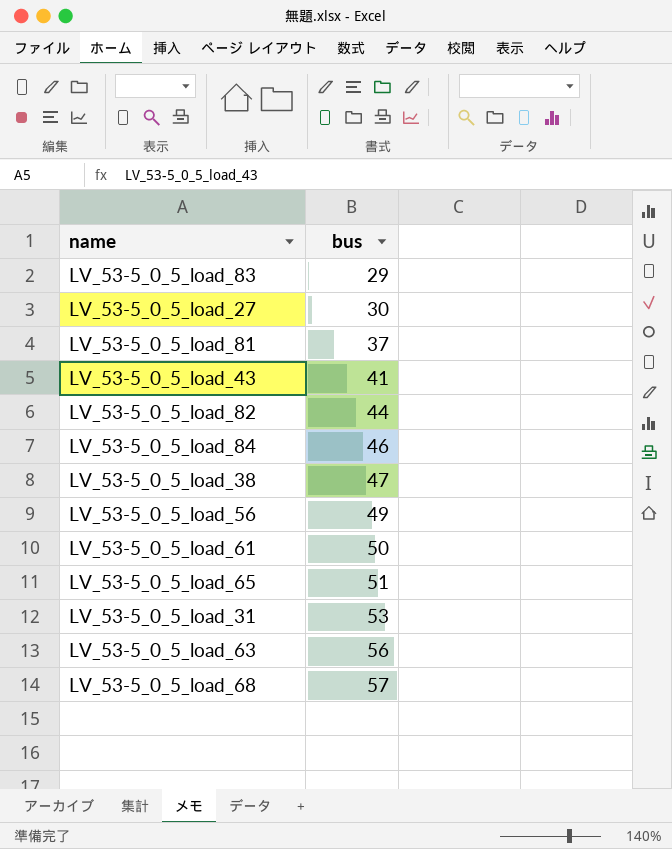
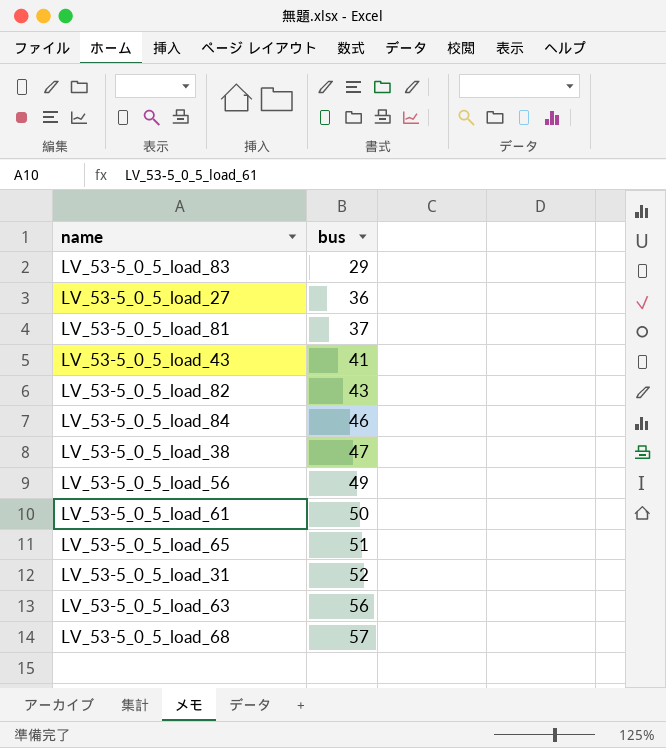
LV_53-5_0_5_load_27 | bus: 30 -> 36
LV_53-5_0_5_load_82 | bus: 44 -> 43
LV_53-5_0_5_load_31 | bus: 53 -> 52

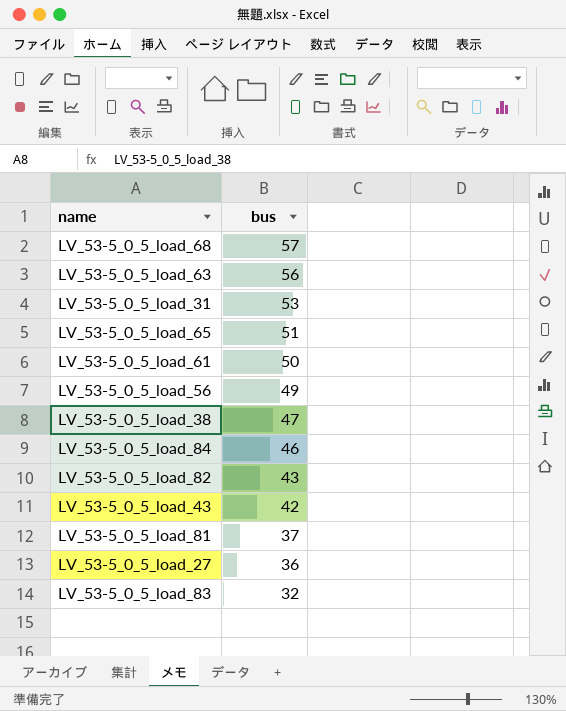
row order: bus ascending -> bus descending
LV_53-5_0_5_load_31 | bus: 52 -> 53
LV_53-5_0_5_load_43 | bus: 41 -> 42
LV_53-5_0_5_load_83 | bus: 29 -> 32

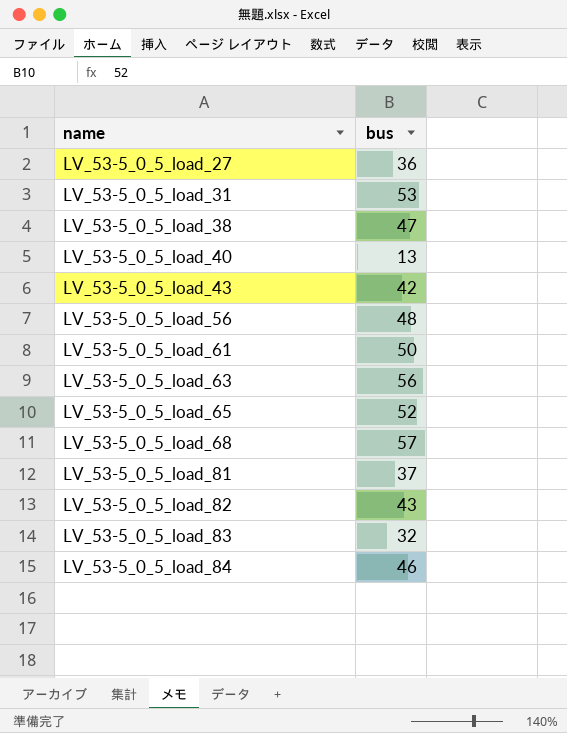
row order: bus descending -> name ascending
row LV_53-5_0_5_load_40: none -> 13
LV_53-5_0_5_load_56 | bus: 49 -> 48
LV_53-5_0_5_load_65 | bus: 51 -> 52

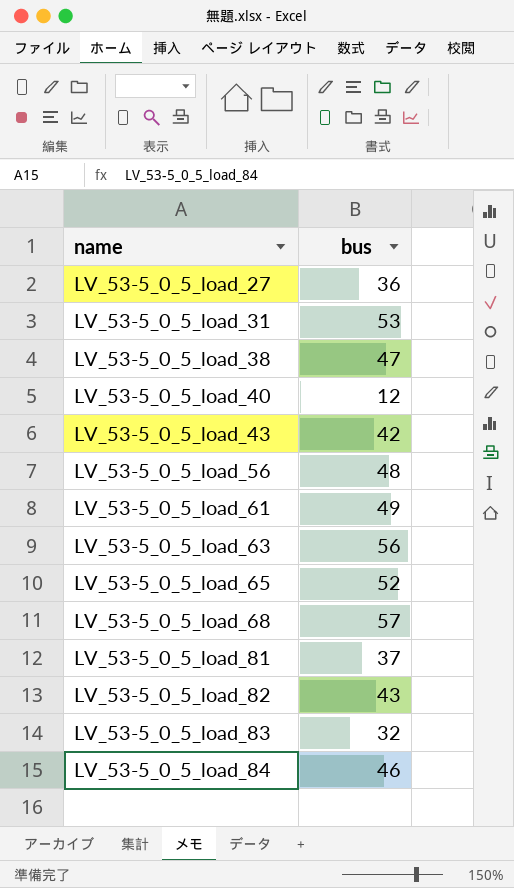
LV_53-5_0_5_load_40 | bus: 13 -> 12
LV_53-5_0_5_load_61 | bus: 50 -> 49

